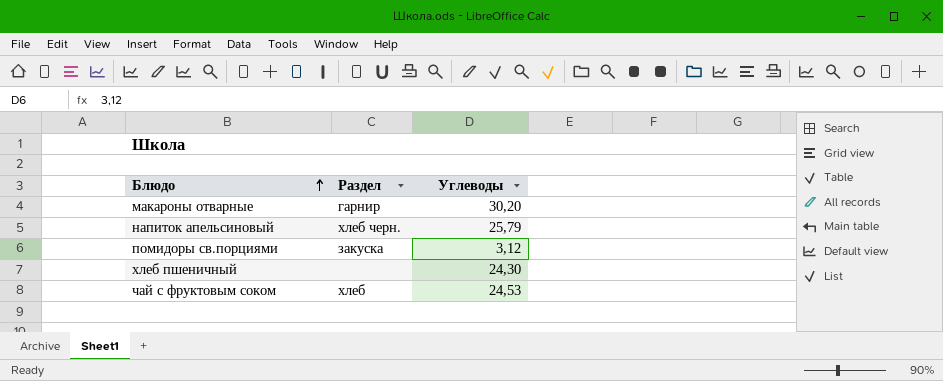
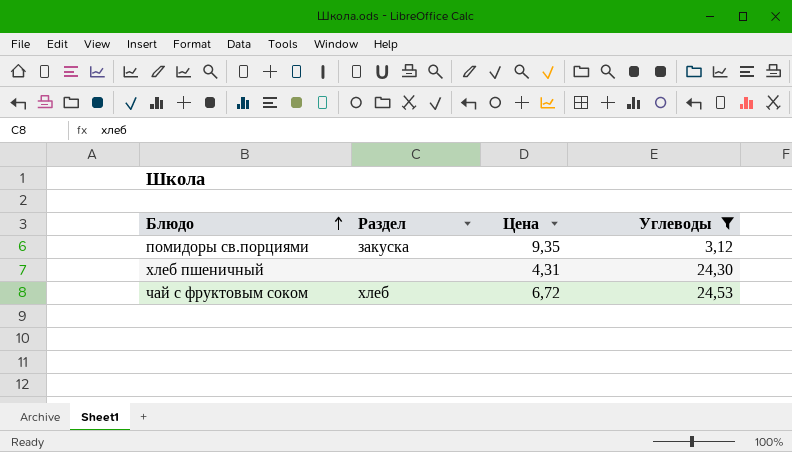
filter: none -> Углеводы <= 24,53
column Цена | position: none -> 3

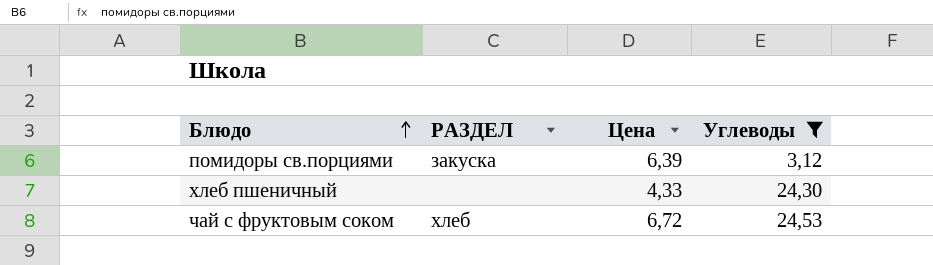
column name: Раздел -> РАЗДЕЛ
помидоры св.порциями | Цена: 9,35 -> 6,39
хлеб пшеничный | Цена: 4,31 -> 4,33

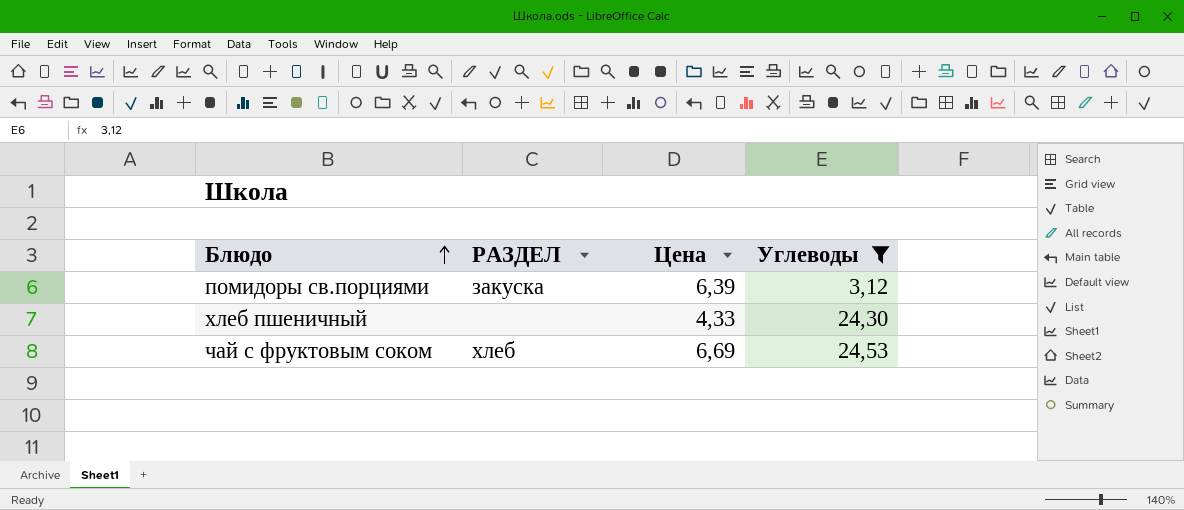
чай с фруктовым соком | Цена: 6,72 -> 6,69

